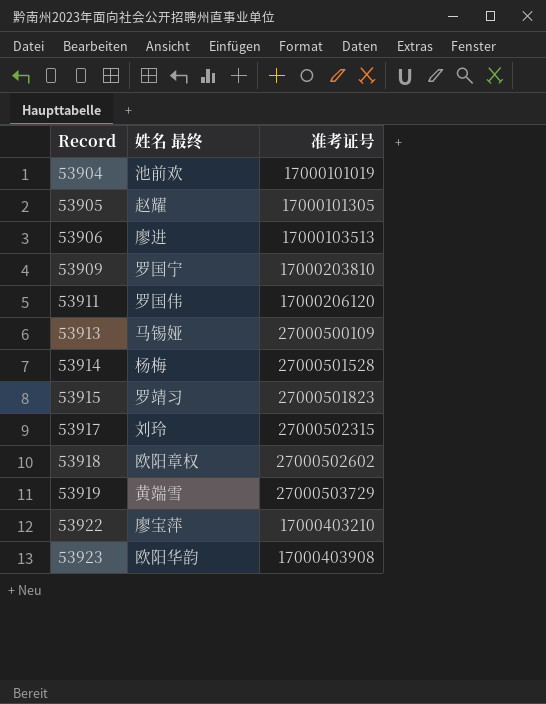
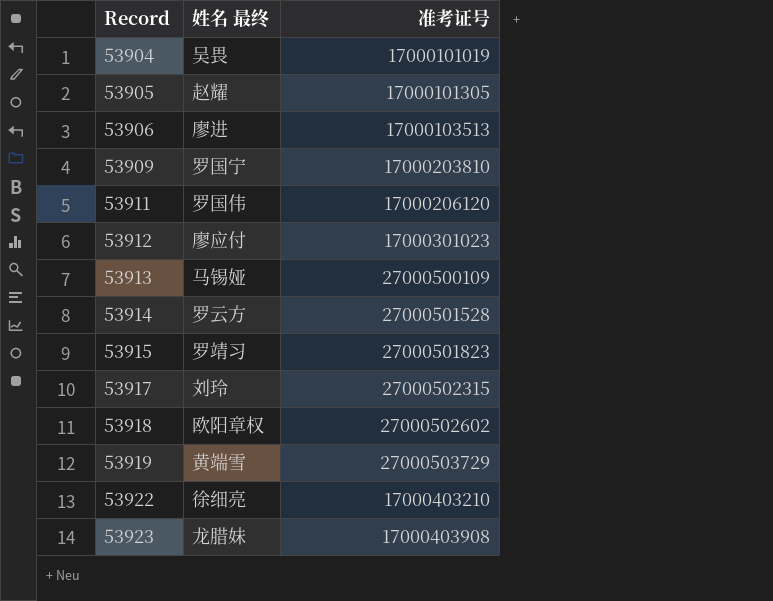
53904 | 姓名 最终: 池前欢 -> 吴畏
row 53912: none -> 廖应付 | 17000301023
53914 | 姓名 最终: 杨梅 -> 罗云方
53922 | 姓名 最终: 廖宝萍 -> 徐细亮
53923 | 姓名 最终: 欧阳华韵 -> 龙腊妹

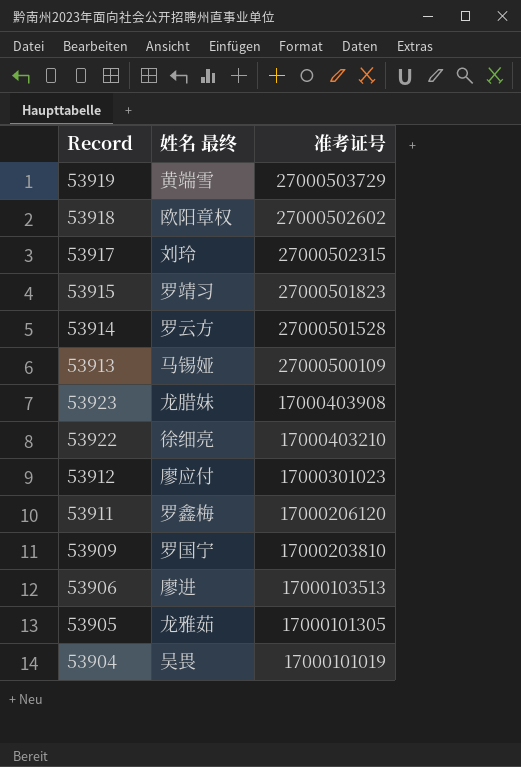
row order: Record ascending -> 准考证号 descending
53911 | 姓名 最终: 罗国伟 -> 罗鑫梅
53905 | 姓名 最终: 赵耀 -> 龙雅茹

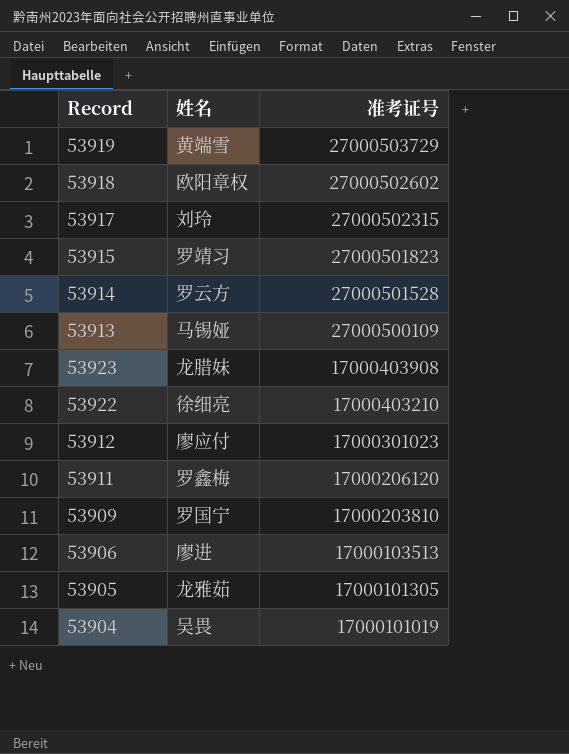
column name: 姓名 最终 -> 姓名

